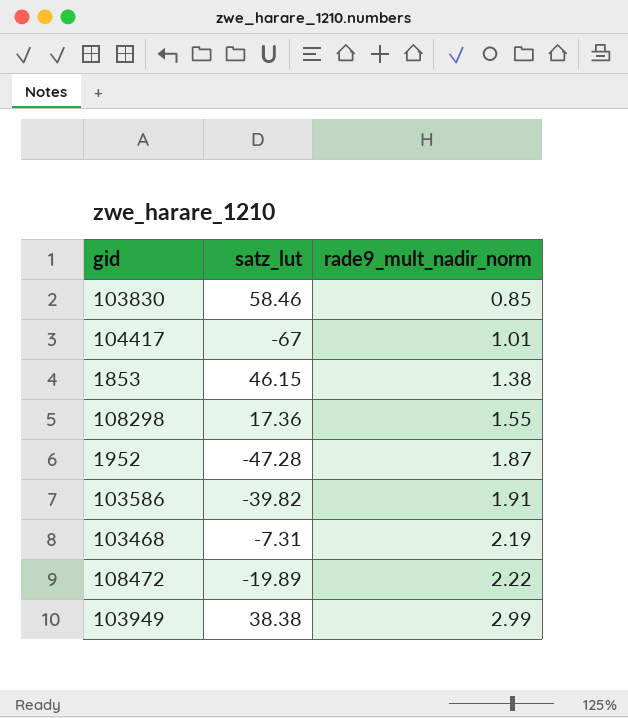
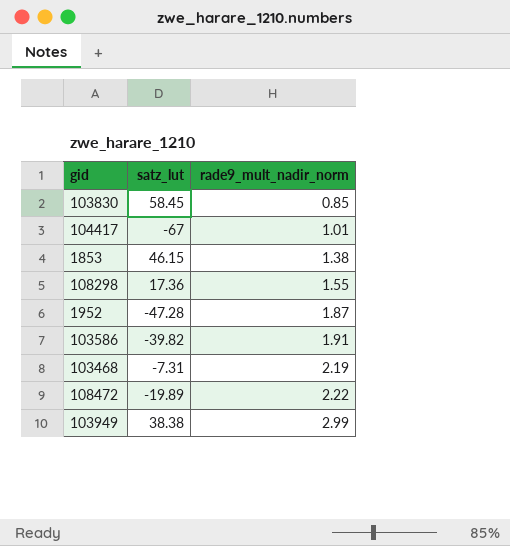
103830 | satz_lut: 58.46 -> 58.45

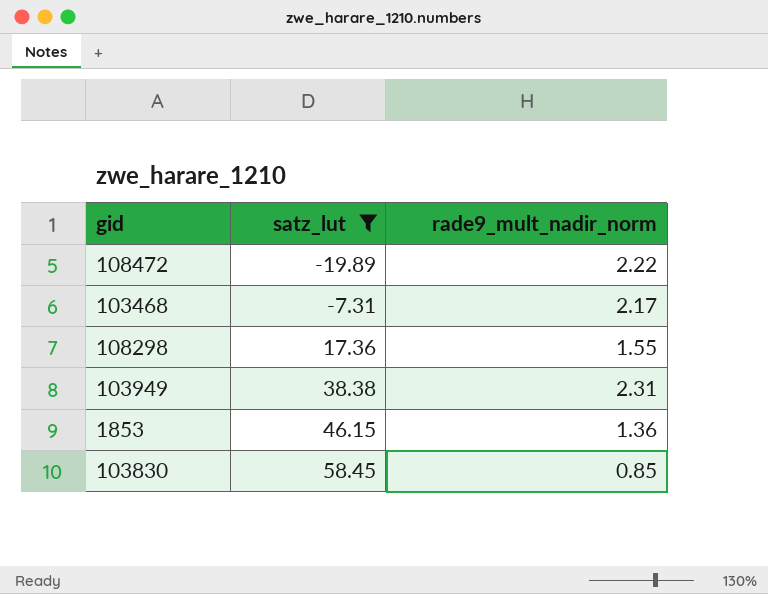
filter: none -> satz_lut >= -19.89
row order: rade9_mult_nadir_norm ascending -> satz_lut ascending
103468 | rade9_mult_nadir_norm: 2.19 -> 2.17
103949 | rade9_mult_nadir_norm: 2.99 -> 2.31
1853 | rade9_mult_nadir_norm: 1.38 -> 1.36

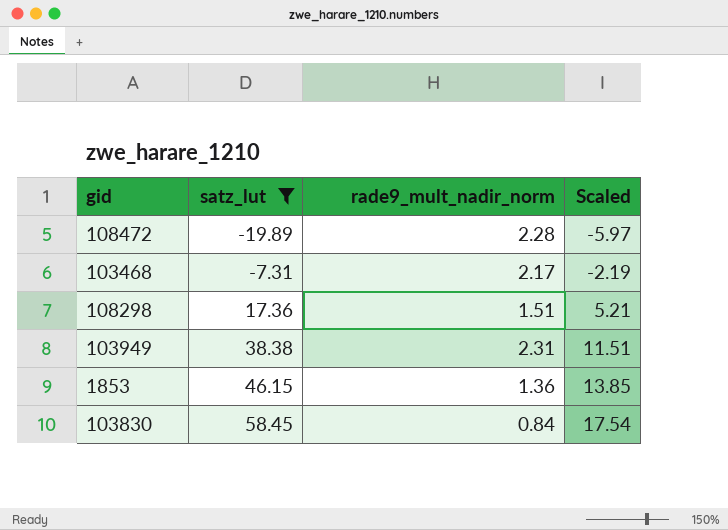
column Scaled | formula: none -> [satz_lut] * 0.3
108472 | rade9_mult_nadir_norm: 2.22 -> 2.28
108298 | rade9_mult_nadir_norm: 1.55 -> 1.51
103830 | rade9_mult_nadir_norm: 0.85 -> 0.84

